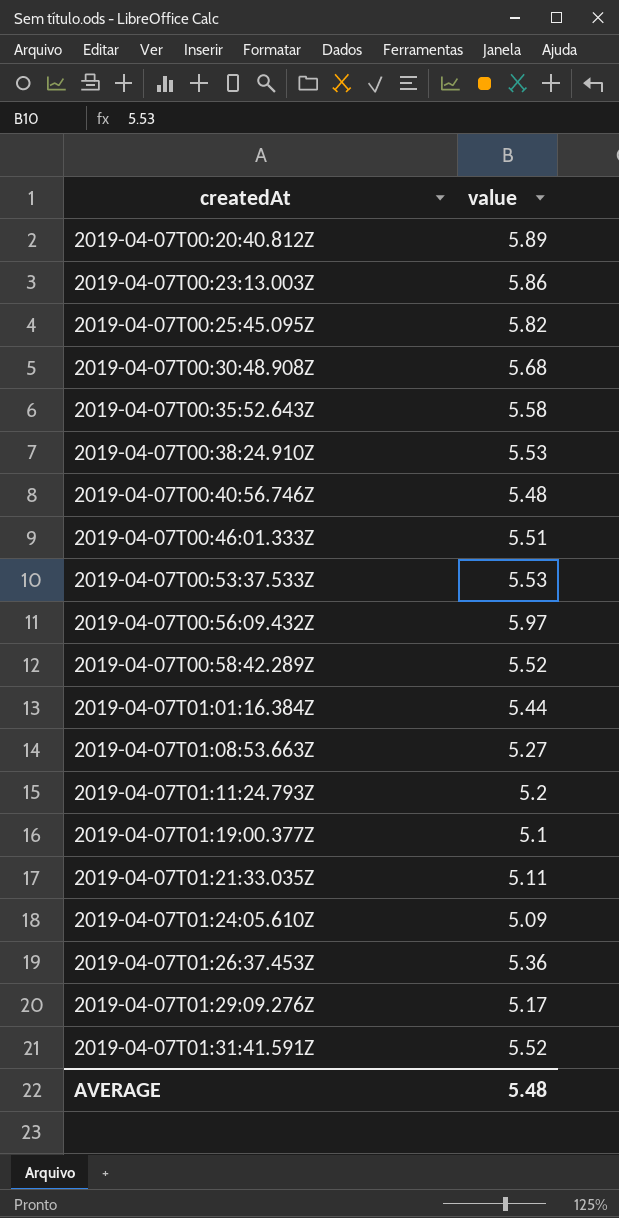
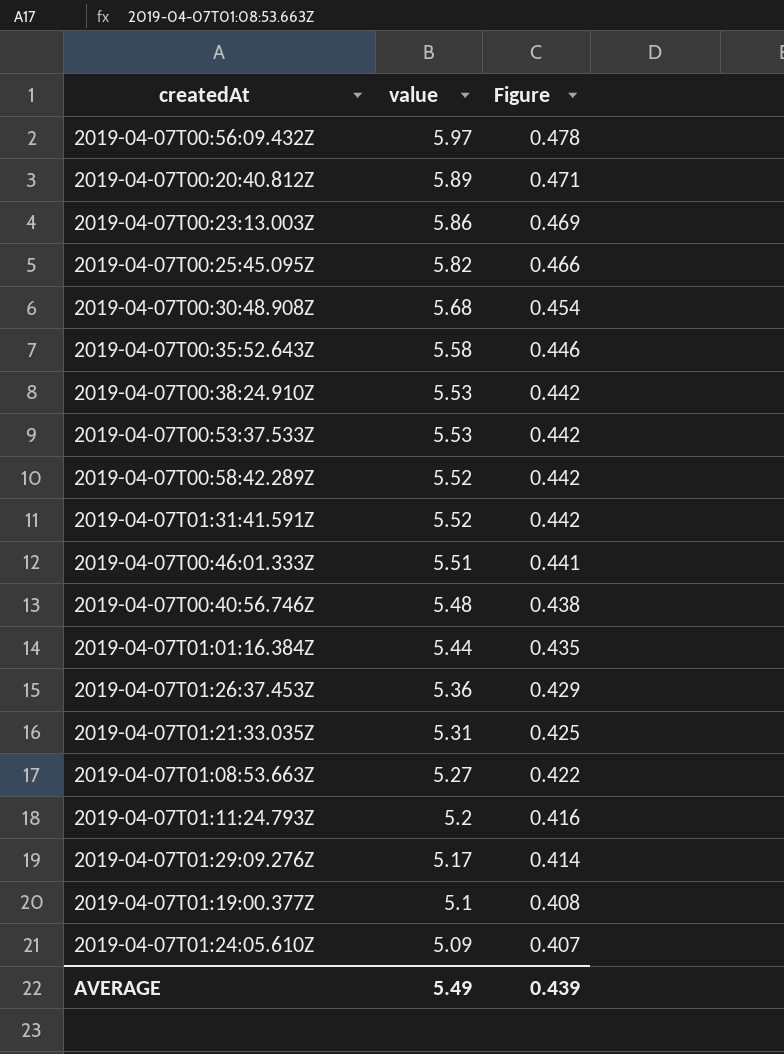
row order: createdAt ascending -> value descending
column Figure | formula: none -> [value] * 0.08
2019-04-07T01:21:33.035Z | value: 5.11 -> 5.31
AVERAGE | value: 5.48 -> 5.49

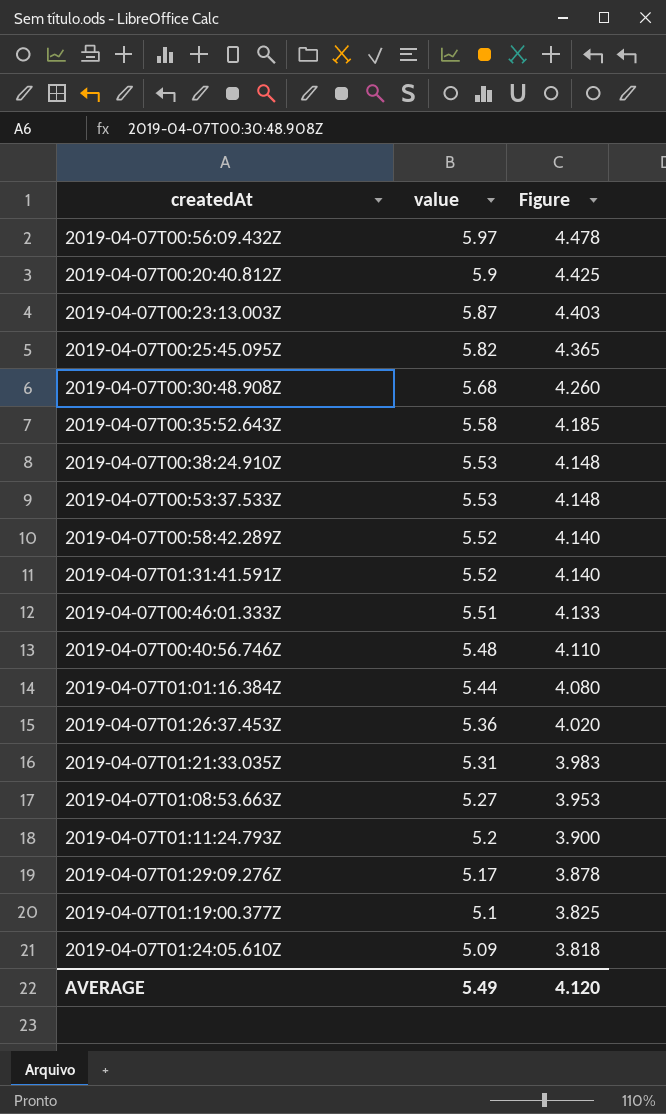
column Figure | formula: [value] * 0.08 -> [value] * 0.75
2019-04-07T00:20:40.812Z | value: 5.89 -> 5.9
2019-04-07T00:23:13.003Z | value: 5.86 -> 5.87
AVERAGE | Figure: 0.439 -> 4.120

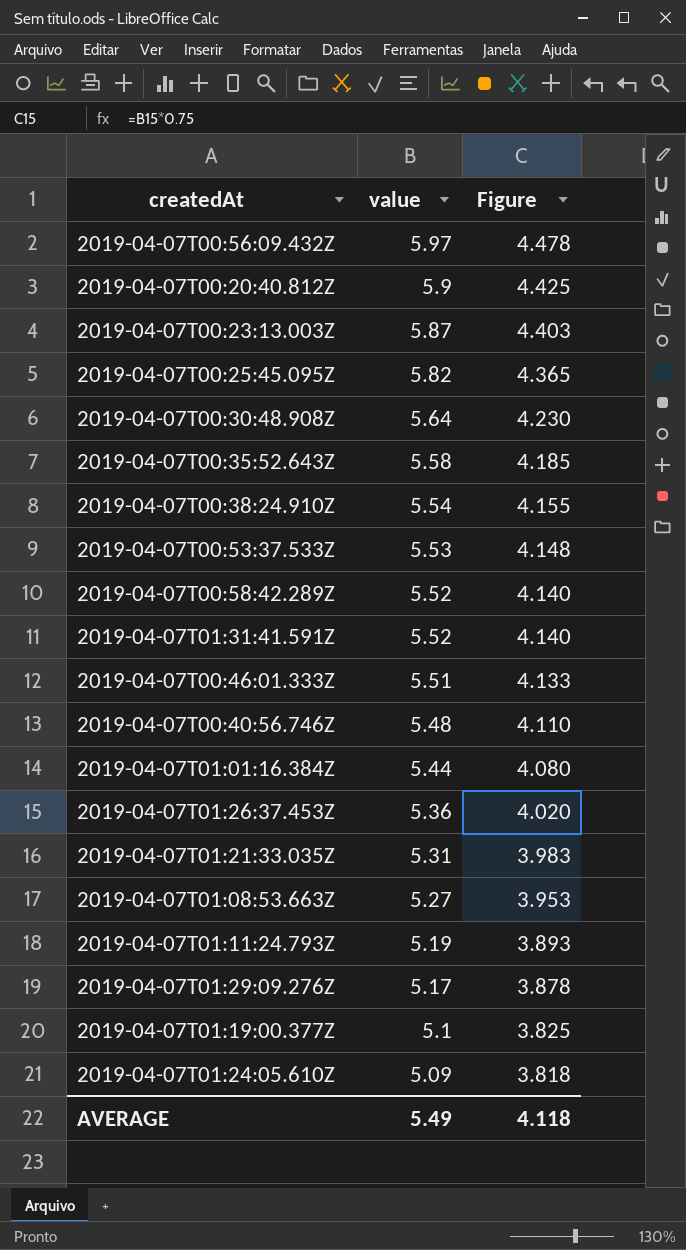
2019-04-07T00:30:48.908Z | value: 5.68 -> 5.64
2019-04-07T00:30:48.908Z | Figure: 4.260 -> 4.230
2019-04-07T00:38:24.910Z | value: 5.53 -> 5.54
2019-04-07T00:38:24.910Z | Figure: 4.148 -> 4.155
2019-04-07T01:11:24.793Z | value: 5.2 -> 5.19
2019-04-07T01:11:24.793Z | Figure: 3.900 -> 3.893
AVERAGE | Figure: 4.120 -> 4.118

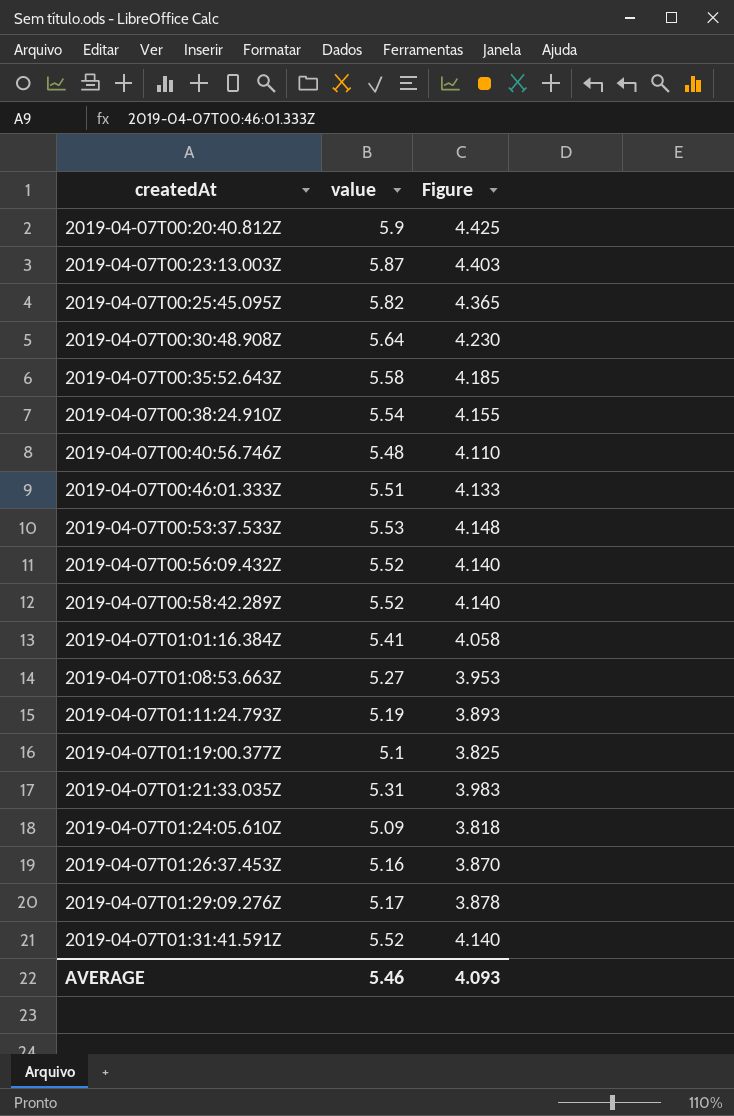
row order: value descending -> createdAt ascending
2019-04-07T00:56:09.432Z | value: 5.97 -> 5.52
2019-04-07T00:56:09.432Z | Figure: 4.478 -> 4.140
2019-04-07T01:01:16.384Z | value: 5.44 -> 5.41
2019-04-07T01:01:16.384Z | Figure: 4.080 -> 4.058
2019-04-07T01:26:37.453Z | value: 5.36 -> 5.16
2019-04-07T01:26:37.453Z | Figure: 4.020 -> 3.870
AVERAGE | value: 5.49 -> 5.46
AVERAGE | Figure: 4.118 -> 4.093

